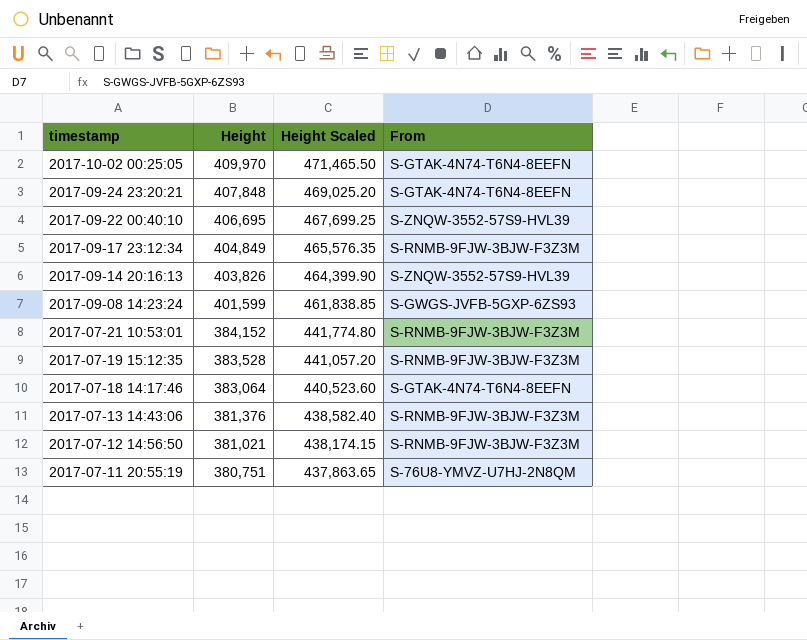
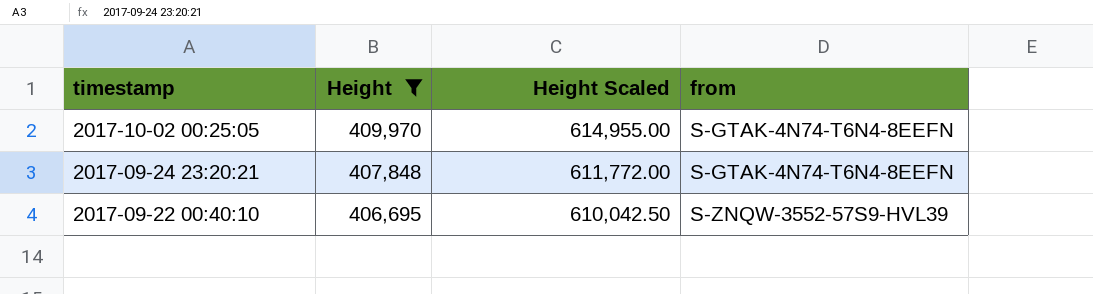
filter: none -> Height >= 406,695
column Height Scaled | formula: [Height] * 1.15 -> [Height] * 1.5
column name: From -> from

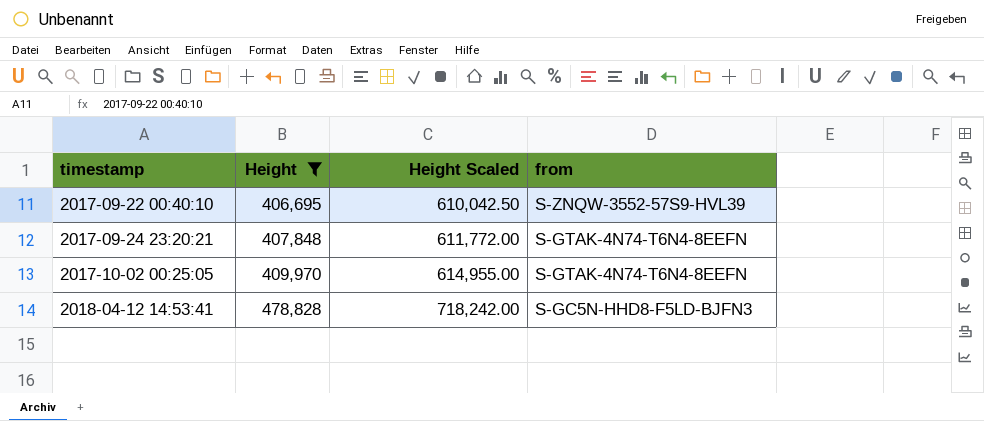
row order: timestamp descending -> timestamp ascending
row 2018-04-12 14:53:41: none -> 478,828 | 718,242.00 | S-GC5N-HHD8-F5LD-BJFN3

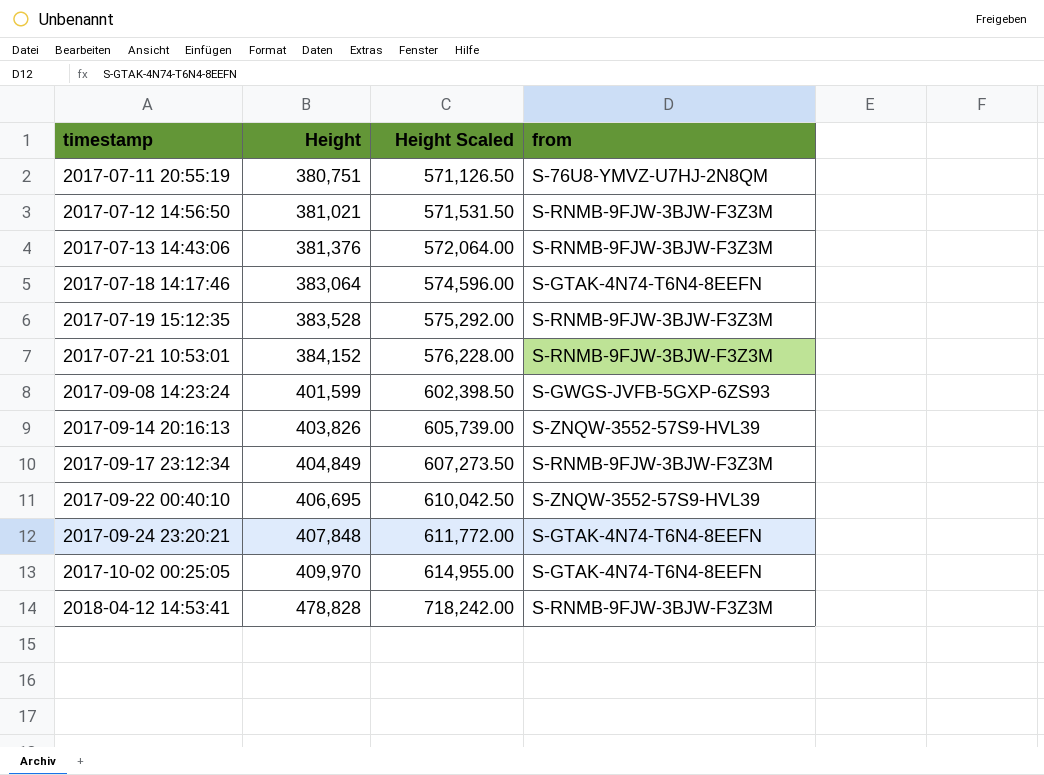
filter: Height >= 406,695 -> none
2018-04-12 14:53:41 | from: S-GC5N-HHD8-F5LD-BJFN3 -> S-RNMB-9FJW-3BJW-F3Z3M

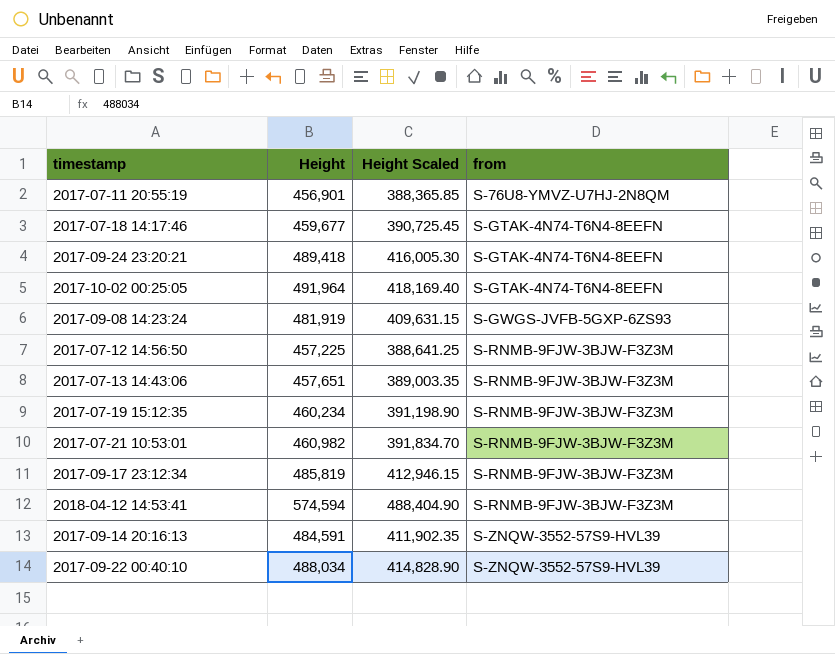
row order: timestamp ascending -> from ascending
column Height Scaled | formula: [Height] * 1.5 -> [Height] * 0.85
2017-07-11 20:55:19 | Height: 380,751 -> 456,901
2017-07-18 14:17:46 | Height: 383,064 -> 459,677
2017-09-24 23:20:21 | Height: 407,848 -> 489,418
2017-10-02 00:25:05 | Height: 409,970 -> 491,964
2017-09-08 14:23:24 | Height: 401,599 -> 481,919
2017-07-12 14:56:50 | Height: 381,021 -> 457,225
2017-07-13 14:43:06 | Height: 381,376 -> 457,651
2017-07-19 15:12:35 | Height: 383,528 -> 460,234
2017-07-21 10:53:01 | Height: 384,152 -> 460,982
2017-09-17 23:12:34 | Height: 404,849 -> 485,819
2018-04-12 14:53:41 | Height: 478,828 -> 574,594
2017-09-14 20:16:13 | Height: 403,826 -> 484,591
2017-09-22 00:40:10 | Height: 406,695 -> 488,034

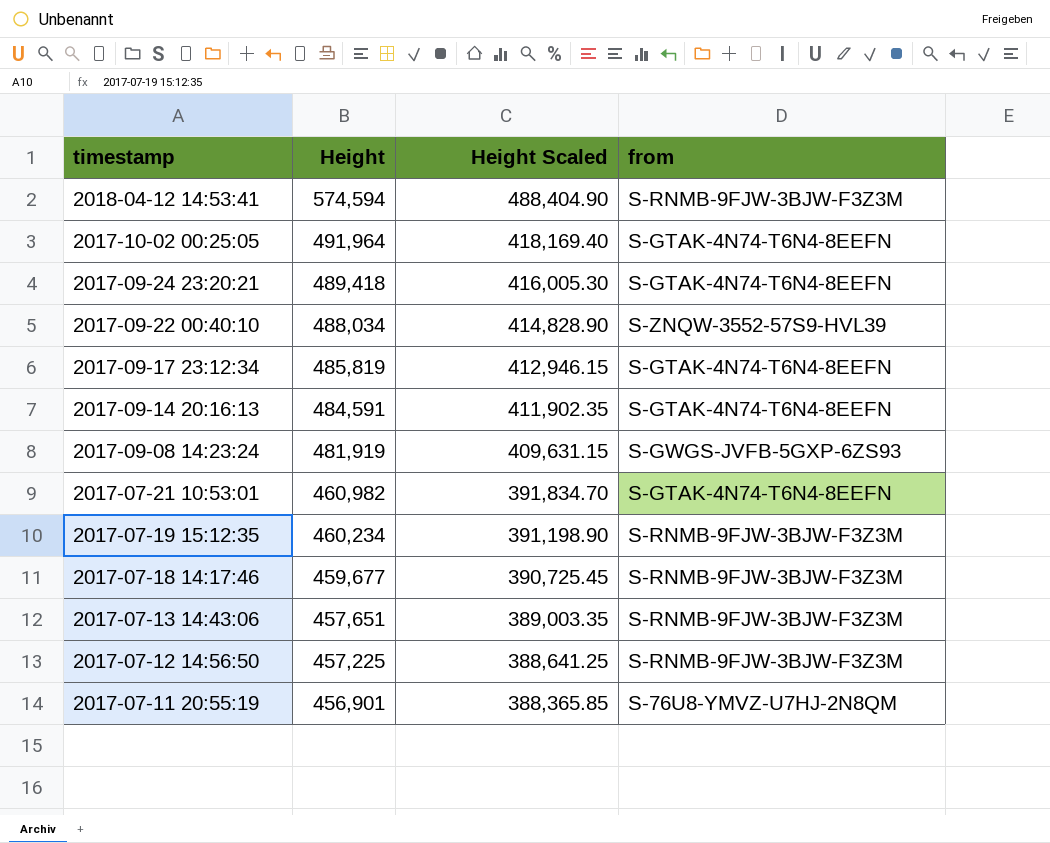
row order: from ascending -> timestamp descending
2017-09-17 23:12:34 | from: S-RNMB-9FJW-3BJW-F3Z3M -> S-GTAK-4N74-T6N4-8EEFN
2017-09-14 20:16:13 | from: S-ZNQW-3552-57S9-HVL39 -> S-GTAK-4N74-T6N4-8EEFN
2017-07-21 10:53:01 | from: S-RNMB-9FJW-3BJW-F3Z3M -> S-GTAK-4N74-T6N4-8EEFN
2017-07-18 14:17:46 | from: S-GTAK-4N74-T6N4-8EEFN -> S-RNMB-9FJW-3BJW-F3Z3M

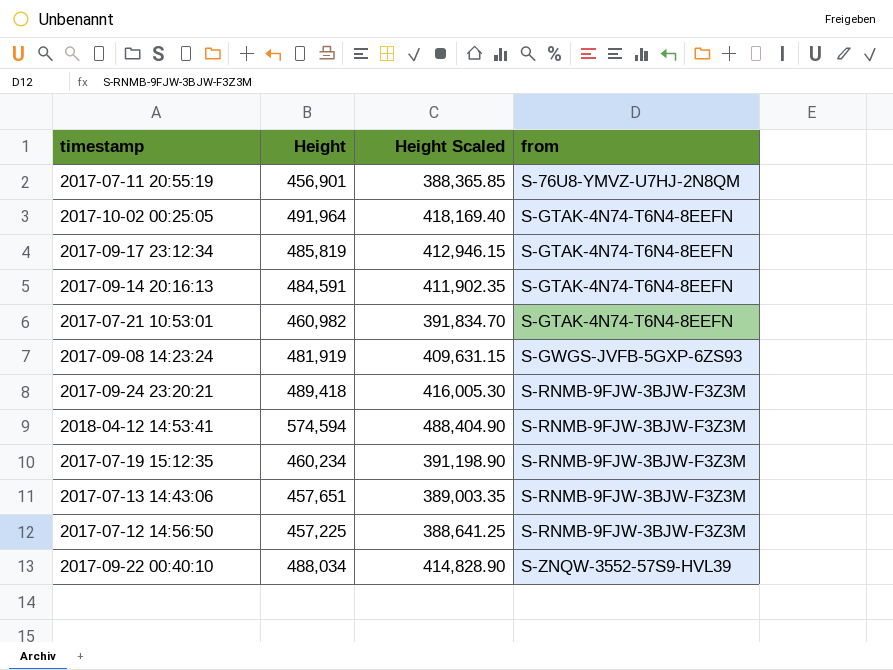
row order: timestamp descending -> from ascending
row 2017-07-18 14:17:46: 459,677 | 390,725.45 | S-RNMB-9FJW-3BJW-F3Z3M -> none
2017-09-24 23:20:21 | from: S-GTAK-4N74-T6N4-8EEFN -> S-RNMB-9FJW-3BJW-F3Z3M

